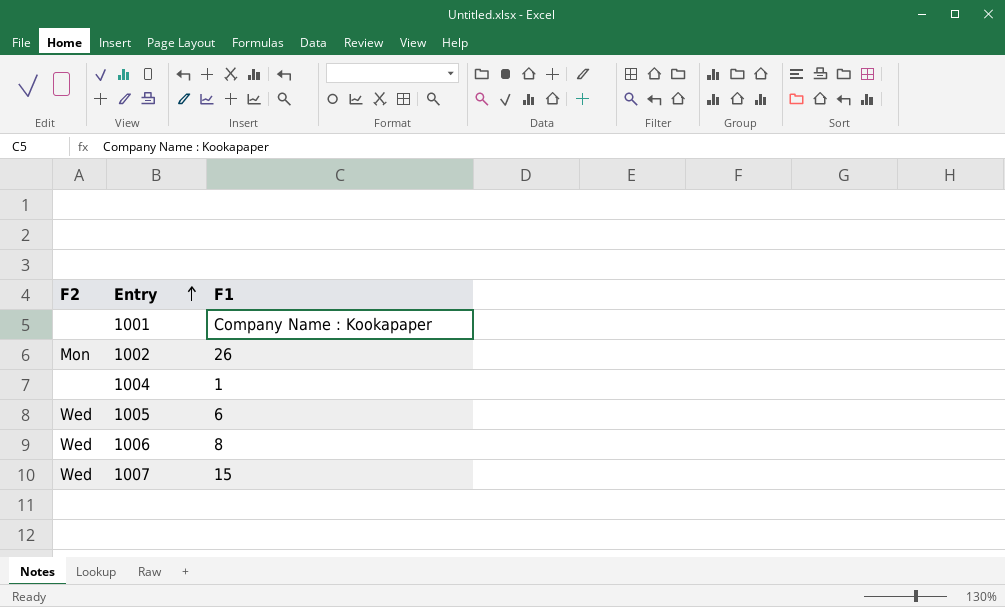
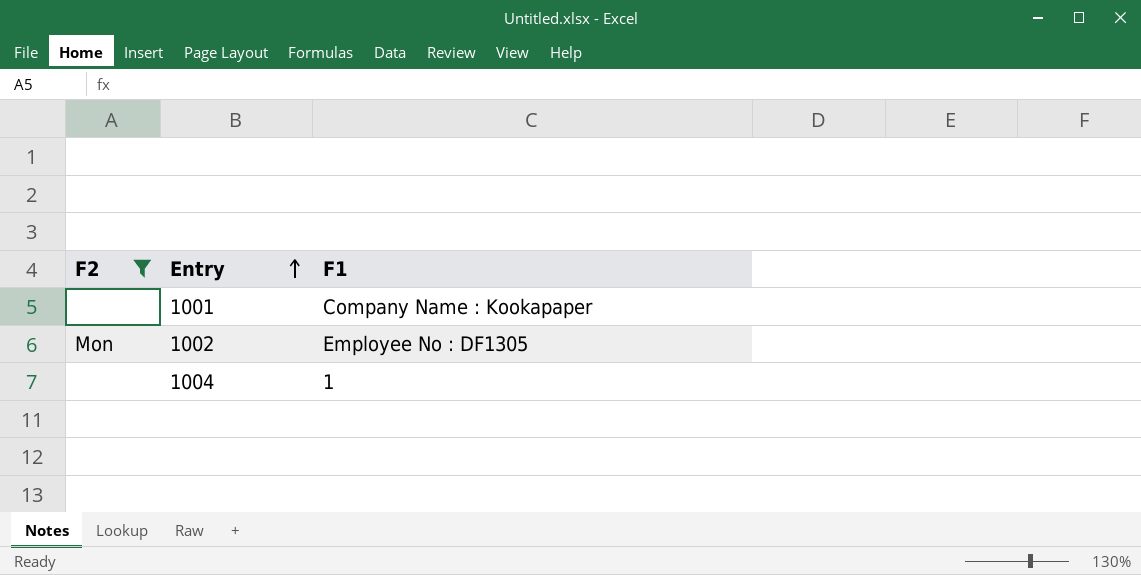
filter: none -> F2 != Wed
1002 | F1: 26 -> Employee No : DF1305

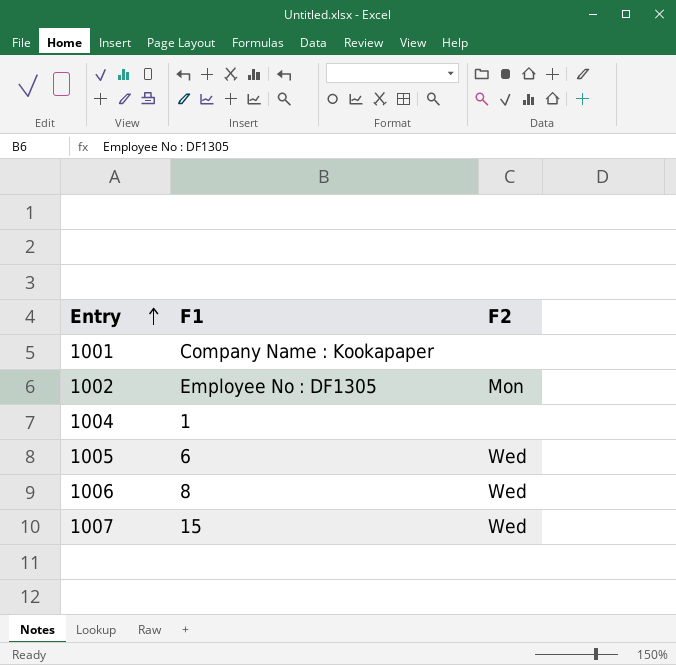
filter: F2 != Wed -> none
column F2 | position: 1 -> 3

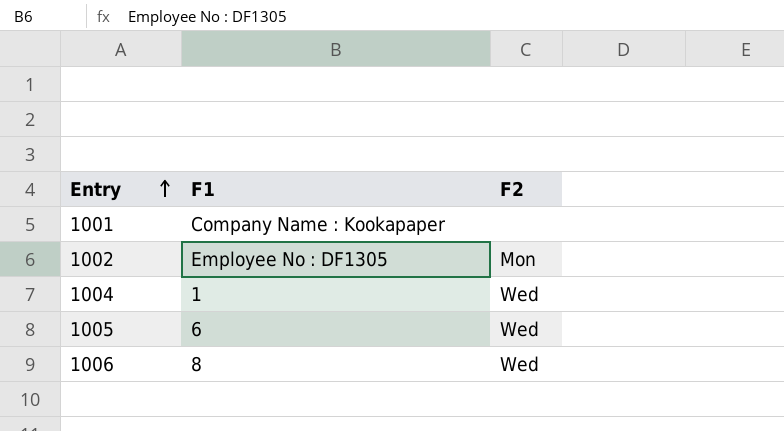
row 1007: 15 | Wed -> none
1004 | F2: none -> Wed

